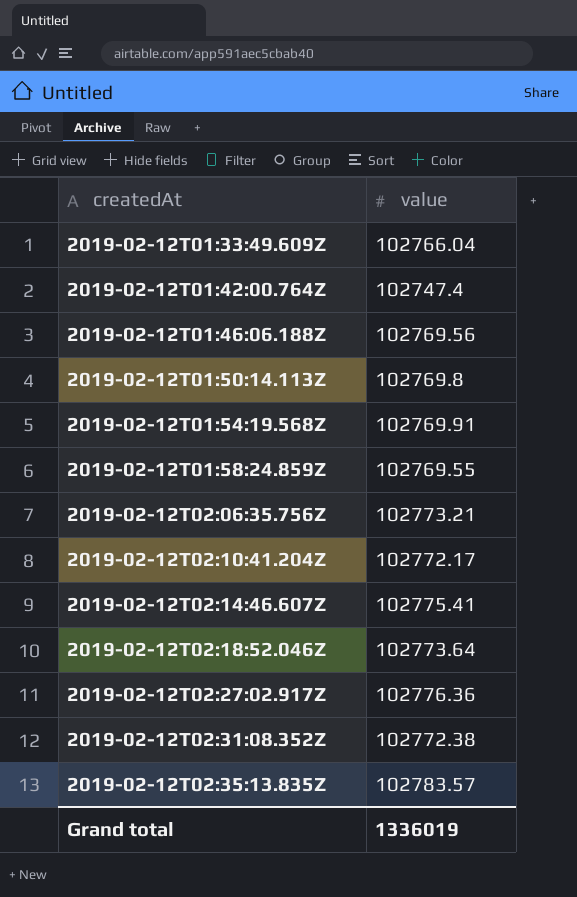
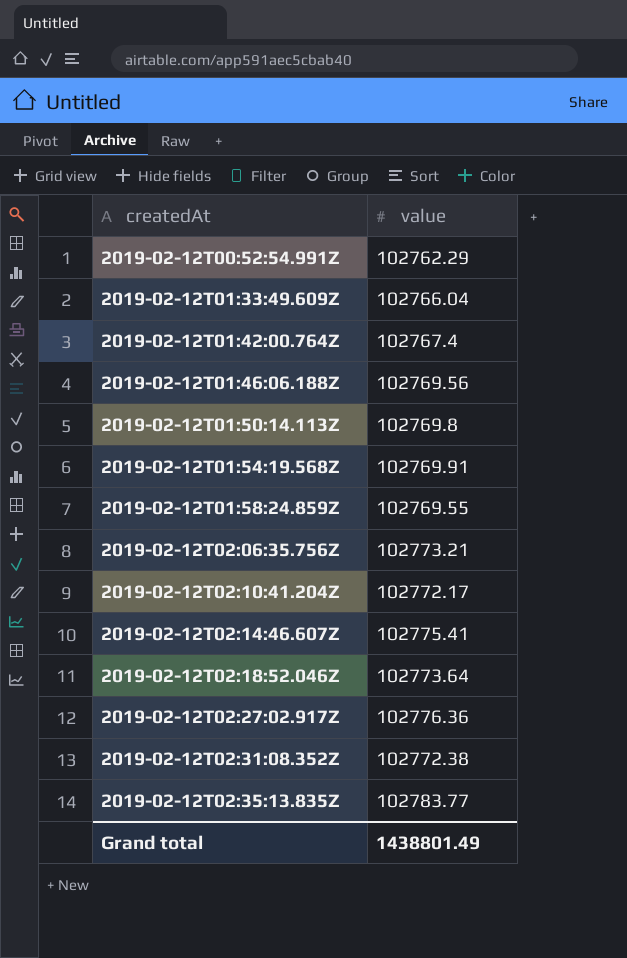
row 2019-02-12T00:52:54.991Z: none -> 102762.29
2019-02-12T01:42:00.764Z | value: 102747.4 -> 102767.4
2019-02-12T02:35:13.835Z | value: 102783.57 -> 102783.77
Grand total | value: 1336019 -> 1438801.49

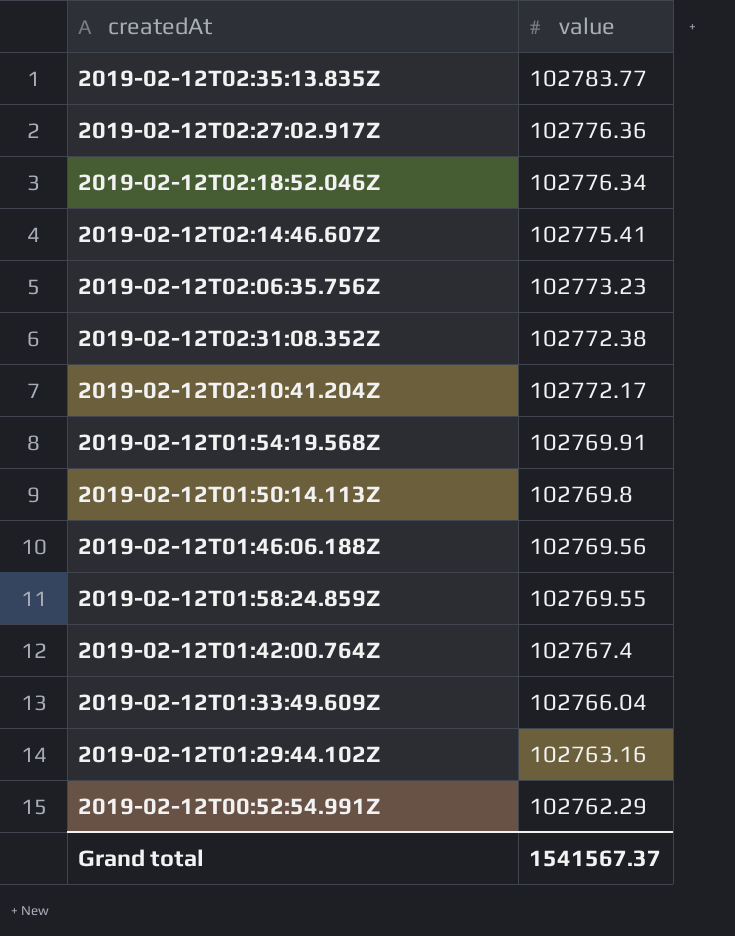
row order: createdAt ascending -> value descending
2019-02-12T02:18:52.046Z | value: 102773.64 -> 102776.34
2019-02-12T02:06:35.756Z | value: 102773.21 -> 102773.23
row 2019-02-12T01:29:44.102Z: none -> 102763.16
Grand total | value: 1438801.49 -> 1541567.37

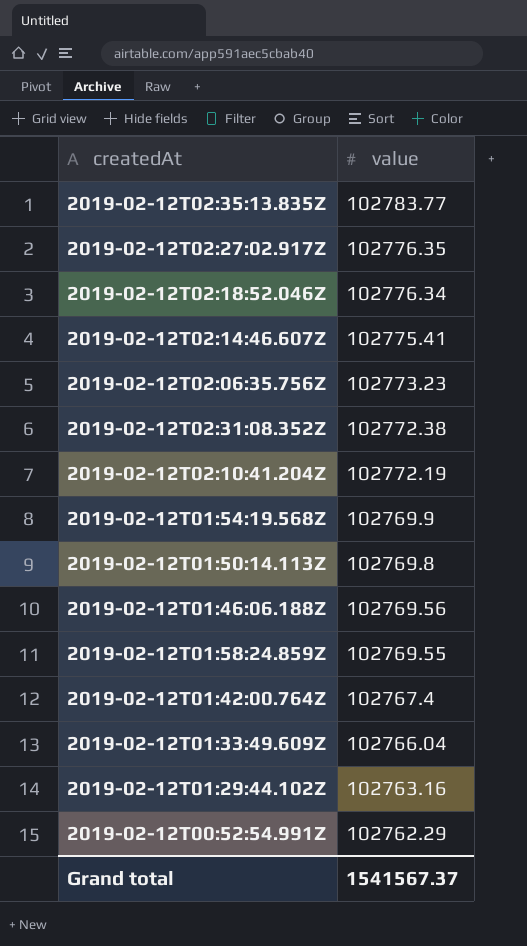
2019-02-12T02:27:02.917Z | value: 102776.36 -> 102776.35
2019-02-12T02:10:41.204Z | value: 102772.17 -> 102772.19
2019-02-12T01:54:19.568Z | value: 102769.91 -> 102769.9

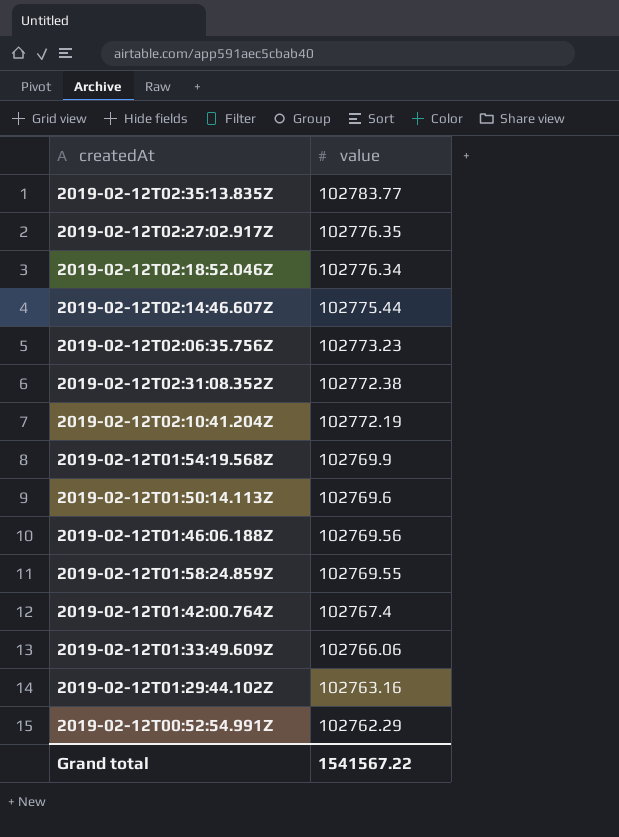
2019-02-12T02:14:46.607Z | value: 102775.41 -> 102775.44
2019-02-12T01:50:14.113Z | value: 102769.8 -> 102769.6
2019-02-12T01:33:49.609Z | value: 102766.04 -> 102766.06
Grand total | value: 1541567.37 -> 1541567.22

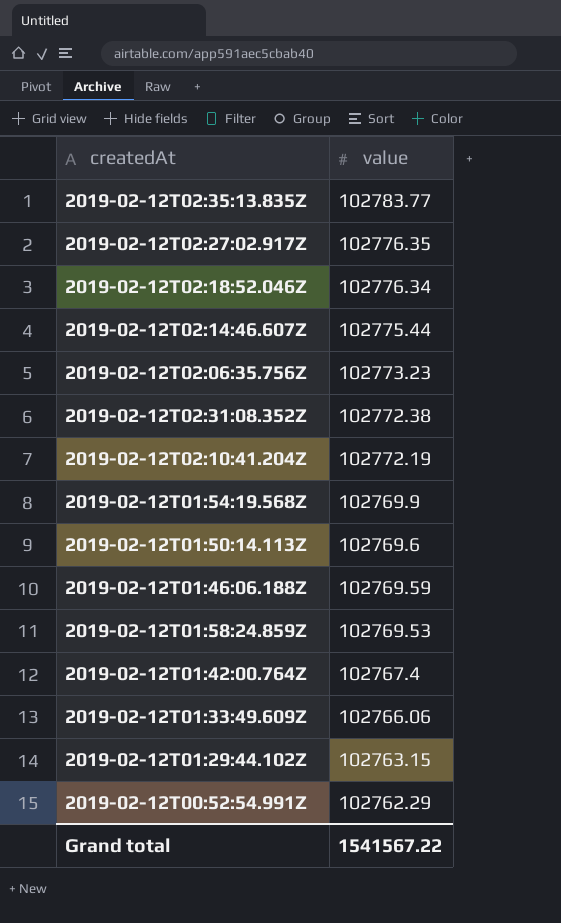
2019-02-12T01:46:06.188Z | value: 102769.56 -> 102769.59
2019-02-12T01:58:24.859Z | value: 102769.55 -> 102769.53
2019-02-12T01:29:44.102Z | value: 102763.16 -> 102763.15

